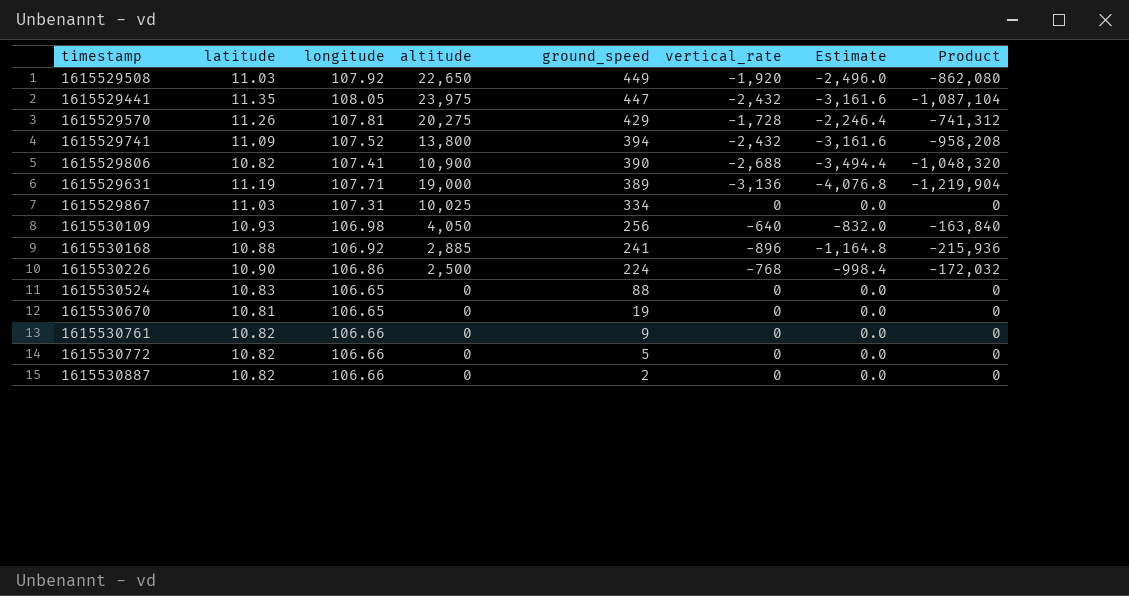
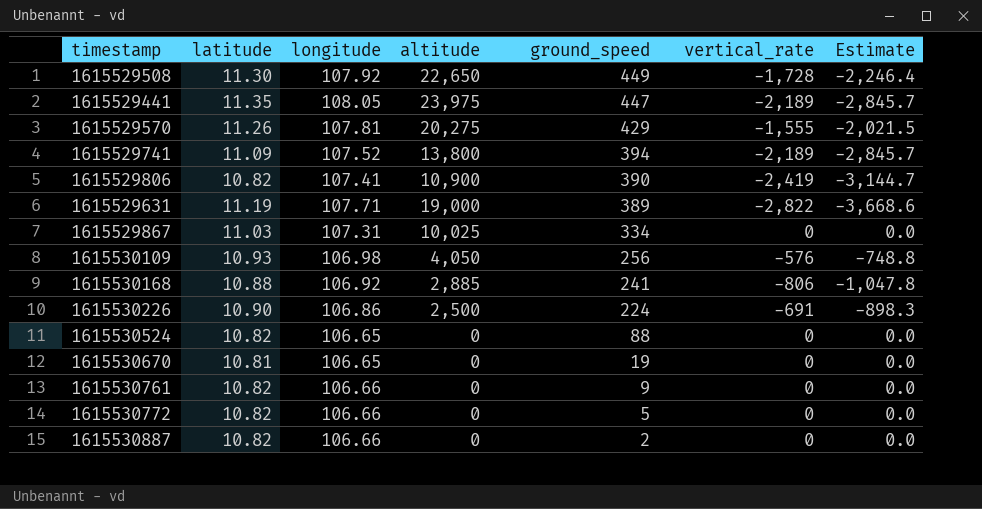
column Product | formula: [ground_speed] * [vertical_rate] -> none
1615529508 | latitude: 11.03 -> 11.30
1615529508 | vertical_rate: -1,920 -> -1,728
1615529508 | Estimate: -2,496.0 -> -2,246.4
1615529441 | vertical_rate: -2,432 -> -2,189
1615529441 | Estimate: -3,161.6 -> -2,845.7
1615529570 | vertical_rate: -1,728 -> -1,555
1615529570 | Estimate: -2,246.4 -> -2,021.5
1615529741 | vertical_rate: -2,432 -> -2,189
1615529741 | Estimate: -3,161.6 -> -2,845.7
1615529806 | vertical_rate: -2,688 -> -2,419
1615529806 | Estimate: -3,494.4 -> -3,144.7
1615529631 | vertical_rate: -3,136 -> -2,822
1615529631 | Estimate: -4,076.8 -> -3,668.6
1615530109 | vertical_rate: -640 -> -576
1615530109 | Estimate: -832.0 -> -748.8
1615530168 | vertical_rate: -896 -> -806
1615530168 | Estimate: -1,164.8 -> -1,047.8
1615530226 | vertical_rate: -768 -> -691
1615530226 | Estimate: -998.4 -> -898.3
1615530524 | latitude: 10.83 -> 10.82

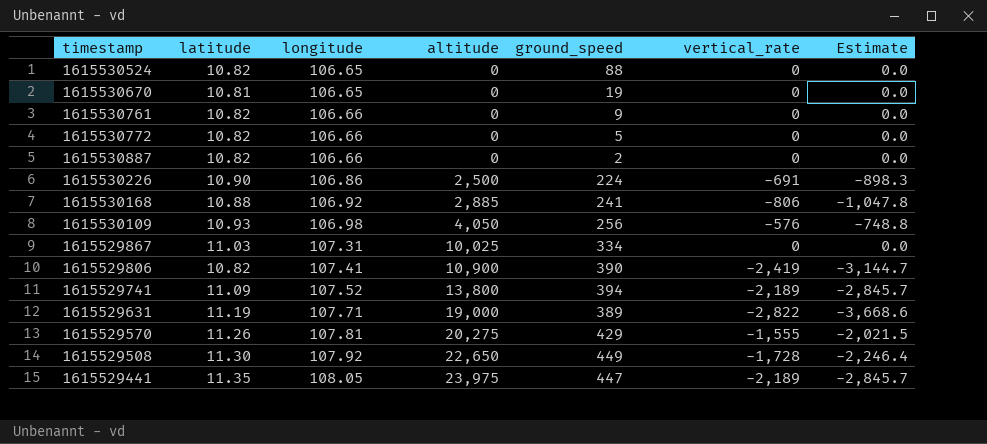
row order: ground_speed descending -> longitude ascending

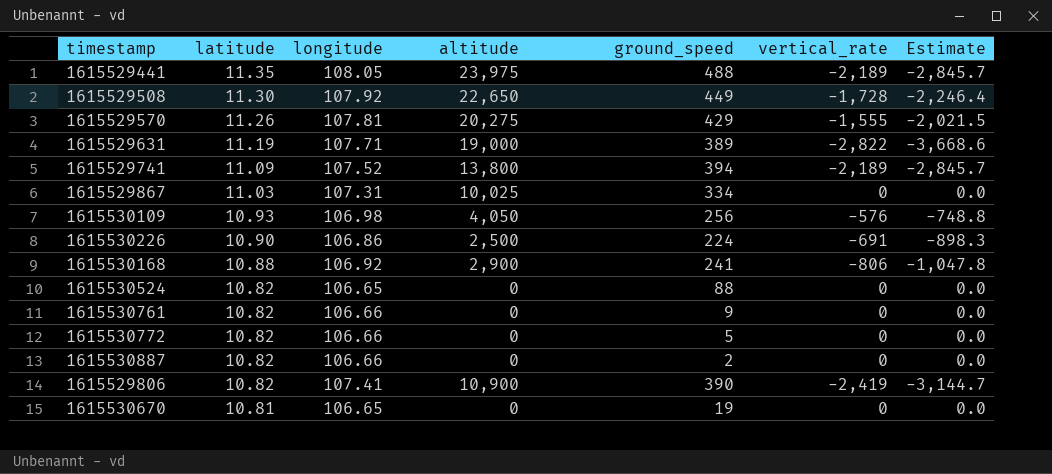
row order: longitude ascending -> latitude descending
1615529441 | ground_speed: 447 -> 488
1615530168 | altitude: 2,885 -> 2,900

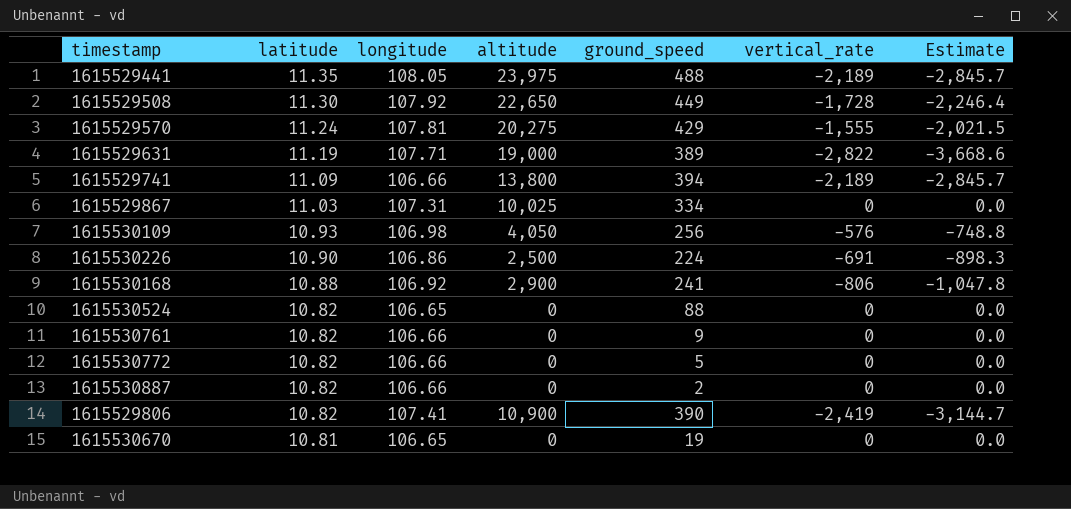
1615529570 | latitude: 11.26 -> 11.24
1615529741 | longitude: 107.52 -> 106.66

